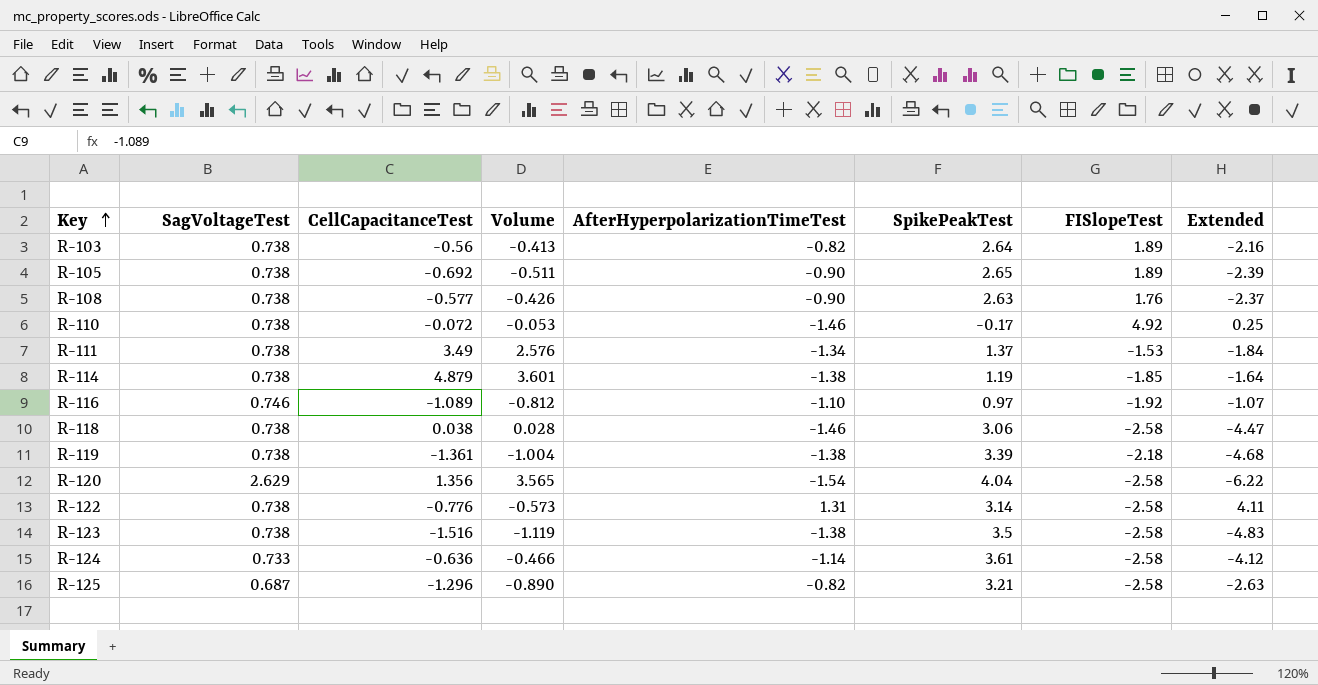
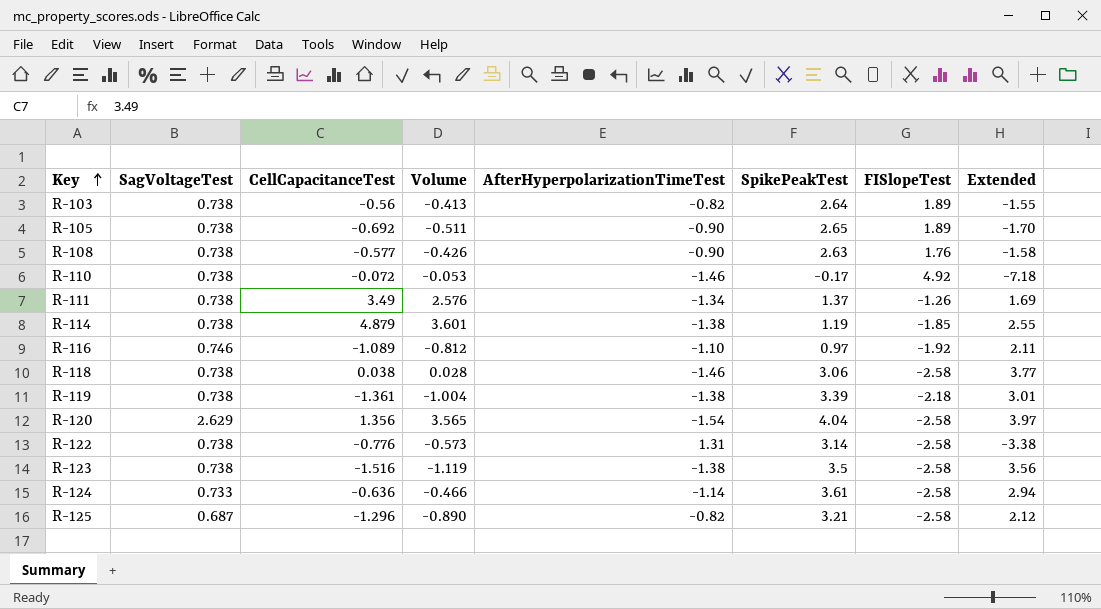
column Extended | formula: [AfterHyperpolarizationTimeTest] * [SpikePeakTest] -> [AfterHyperpolarizationTimeTest] * [FISlopeTest]
R-111 | FISlopeTest: -1.53 -> -1.26

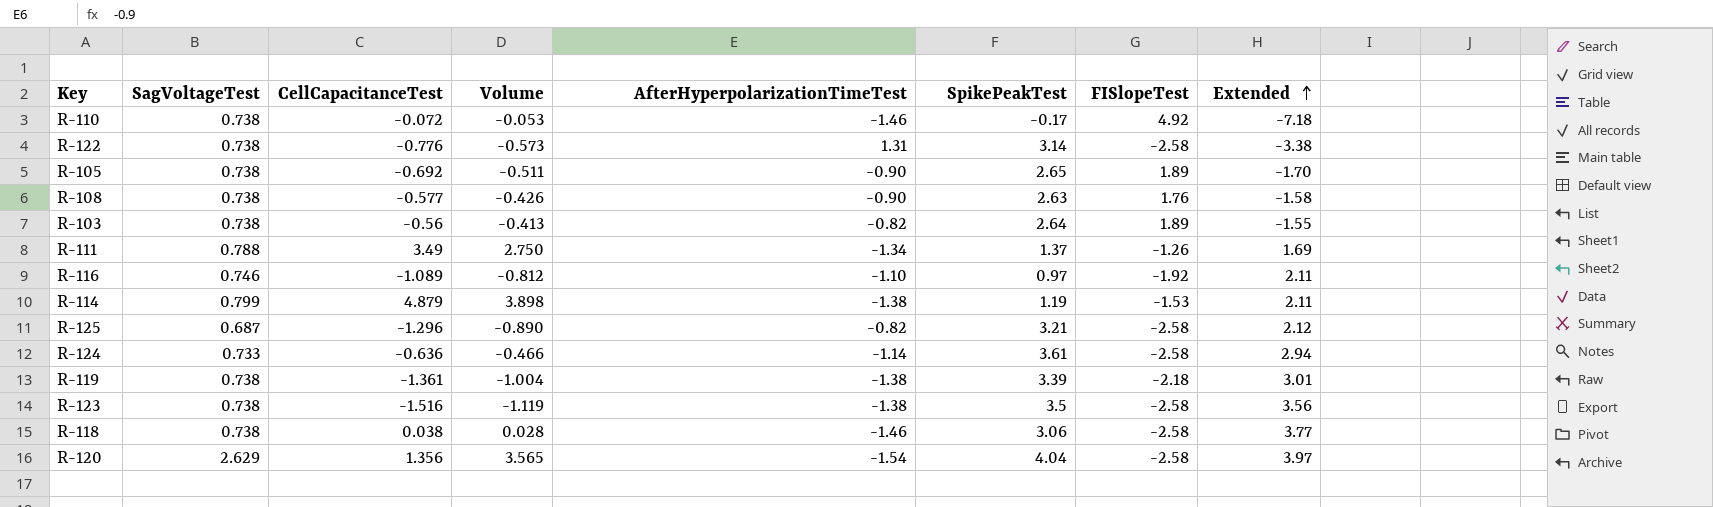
row order: Key ascending -> Extended ascending
R-111 | SagVoltageTest: 0.738 -> 0.788
R-111 | Volume: 2.576 -> 2.750
R-114 | SagVoltageTest: 0.738 -> 0.799
R-114 | Volume: 3.601 -> 3.898
R-114 | FISlopeTest: -1.85 -> -1.53
R-114 | Extended: 2.55 -> 2.11

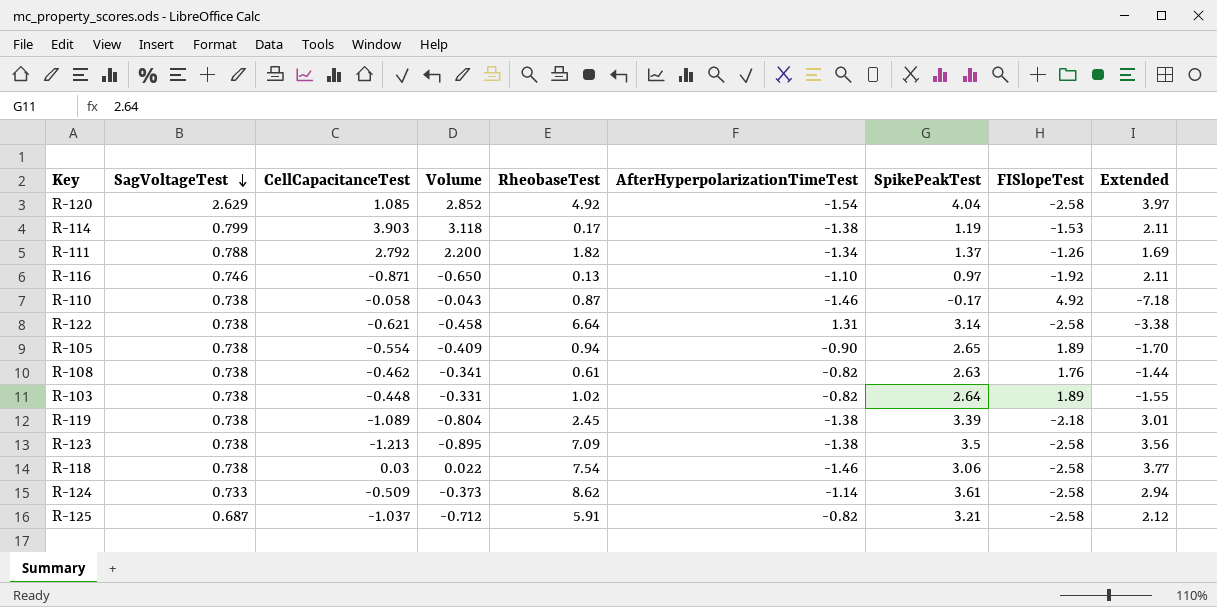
row order: Extended ascending -> SagVoltageTest descending
column RheobaseTest | position: none -> 5
R-120 | CellCapacitanceTest: 1.356 -> 1.085
R-120 | Volume: 3.565 -> 2.852
R-114 | CellCapacitanceTest: 4.879 -> 3.903
R-114 | Volume: 3.898 -> 3.118
R-111 | CellCapacitanceTest: 3.49 -> 2.792
R-111 | Volume: 2.750 -> 2.200
R-116 | CellCapacitanceTest: -1.089 -> -0.871
R-116 | Volume: -0.812 -> -0.650
R-110 | CellCapacitanceTest: -0.072 -> -0.058
R-110 | Volume: -0.053 -> -0.043
R-122 | CellCapacitanceTest: -0.776 -> -0.621
R-122 | Volume: -0.573 -> -0.458
R-105 | CellCapacitanceTest: -0.692 -> -0.554
R-105 | Volume: -0.511 -> -0.409
R-108 | CellCapacitanceTest: -0.577 -> -0.462
R-108 | Volume: -0.426 -> -0.341
R-108 | AfterHyperpolarizationTimeTest: -0.90 -> -0.82
R-108 | Extended: -1.58 -> -1.44
R-103 | CellCapacitanceTest: -0.56 -> -0.448
R-103 | Volume: -0.413 -> -0.331
R-119 | CellCapacitanceTest: -1.361 -> -1.089
R-119 | Volume: -1.004 -> -0.804
R-123 | CellCapacitanceTest: -1.516 -> -1.213
R-123 | Volume: -1.119 -> -0.895
R-118 | CellCapacitanceTest: 0.038 -> 0.03
R-118 | Volume: 0.028 -> 0.022
R-124 | CellCapacitanceTest: -0.636 -> -0.509
R-124 | Volume: -0.466 -> -0.373
R-125 | CellCapacitanceTest: -1.296 -> -1.037
R-125 | Volume: -0.890 -> -0.712

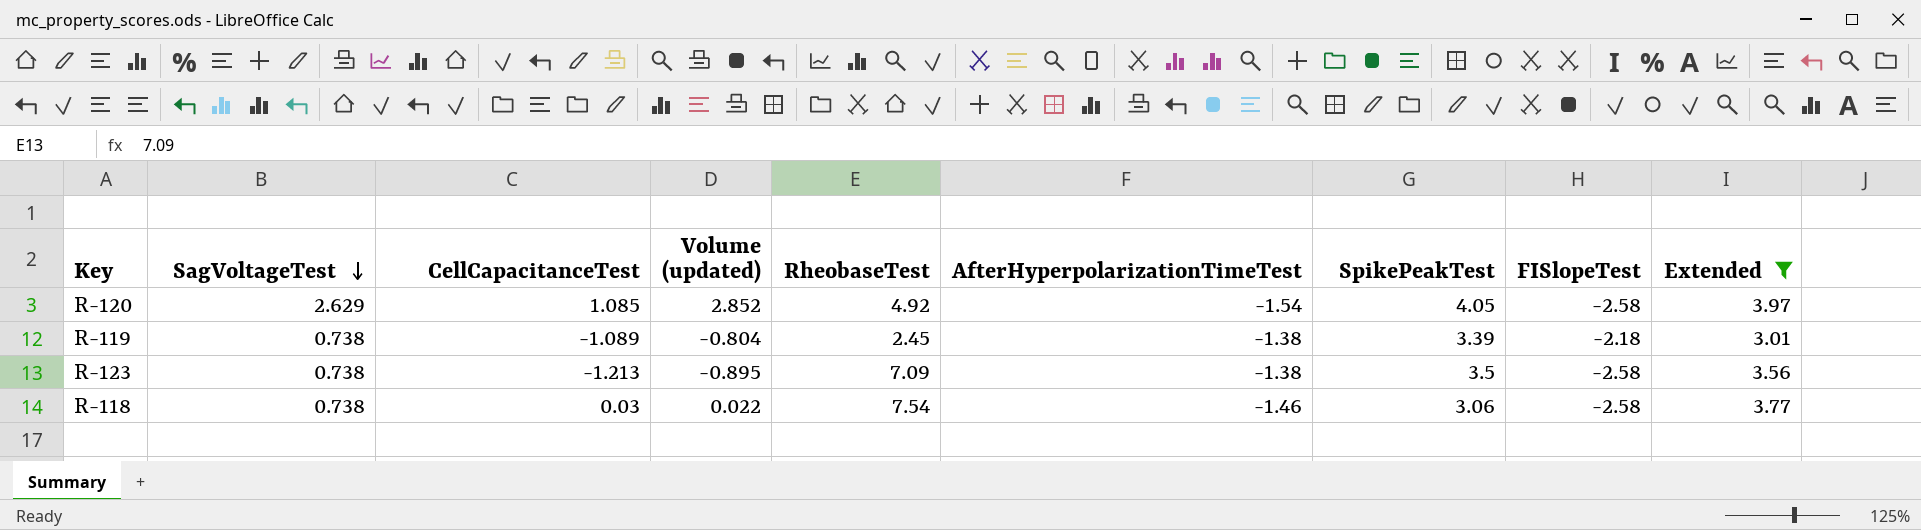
filter: none -> Extended >= 3.01
column name: Volume -> Volume (updated)
R-120 | SpikePeakTest: 4.04 -> 4.05

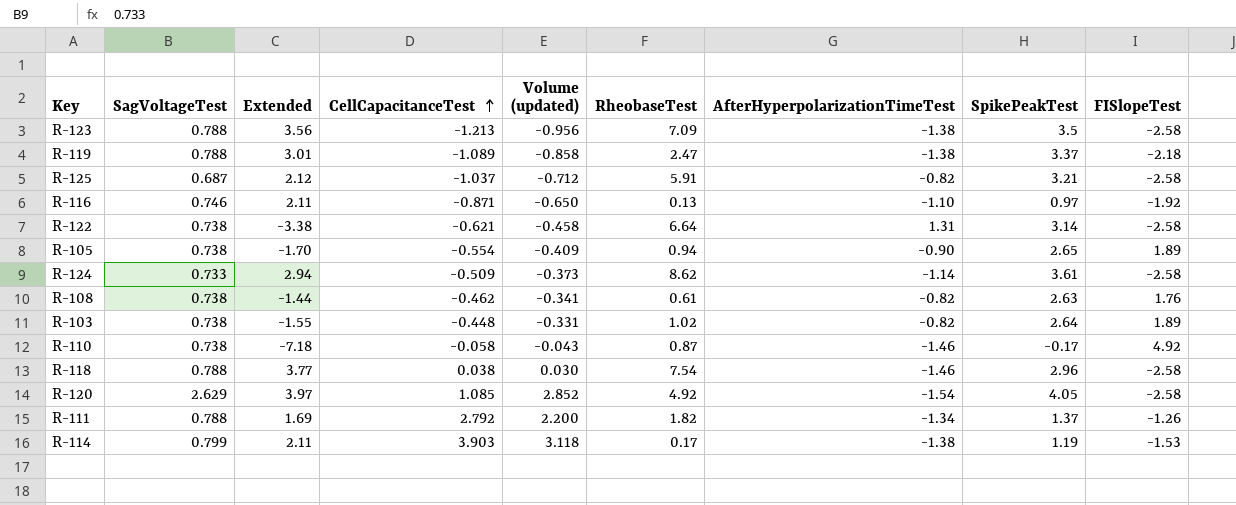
filter: Extended >= 3.01 -> none
row order: SagVoltageTest descending -> CellCapacitanceTest ascending
column Extended | position: 9 -> 3
R-123 | SagVoltageTest: 0.738 -> 0.788
R-123 | Volume (updated): -0.895 -> -0.956
R-119 | SagVoltageTest: 0.738 -> 0.788
R-119 | Volume (updated): -0.804 -> -0.858
R-119 | RheobaseTest: 2.45 -> 2.47
R-119 | SpikePeakTest: 3.39 -> 3.37
R-118 | SagVoltageTest: 0.738 -> 0.788
R-118 | CellCapacitanceTest: 0.03 -> 0.038
R-118 | Volume (updated): 0.022 -> 0.030
R-118 | SpikePeakTest: 3.06 -> 2.96

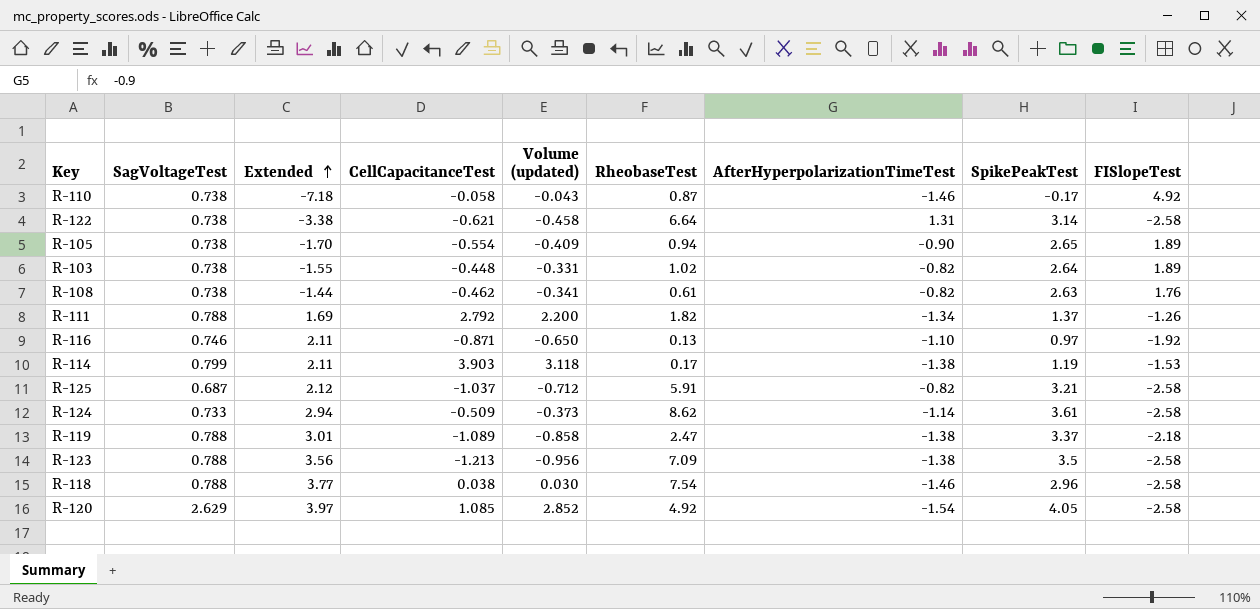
row order: CellCapacitanceTest ascending -> Extended ascending

